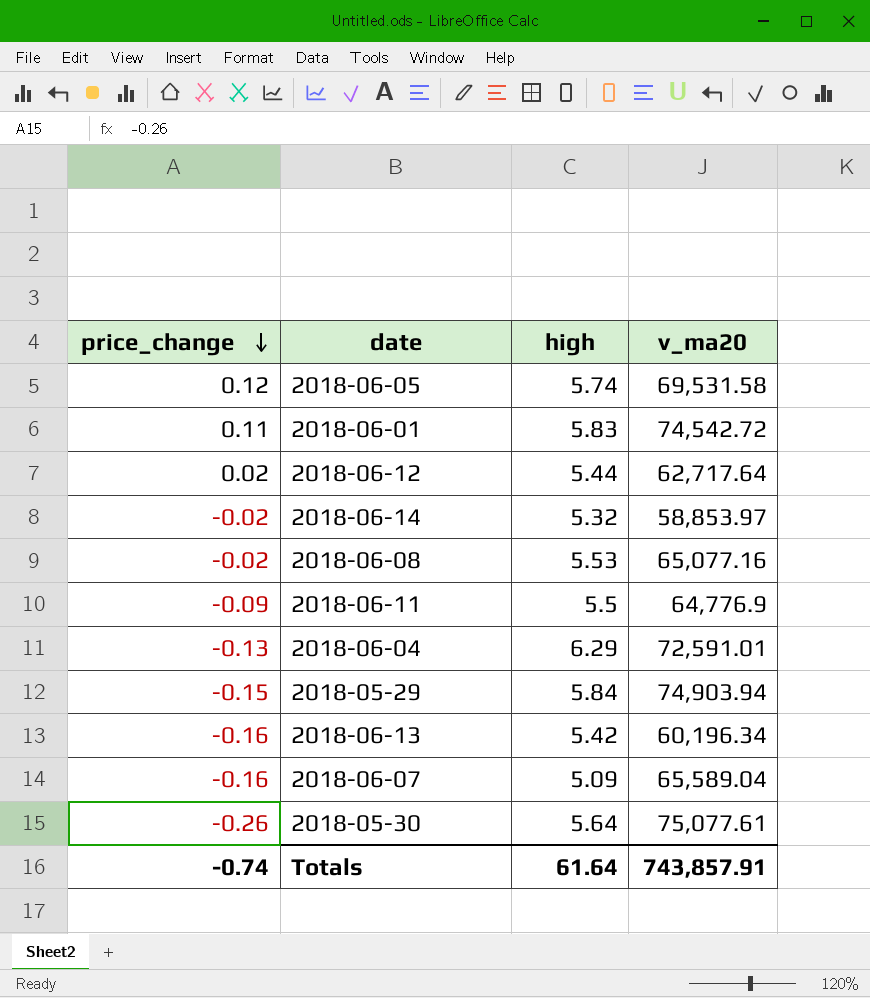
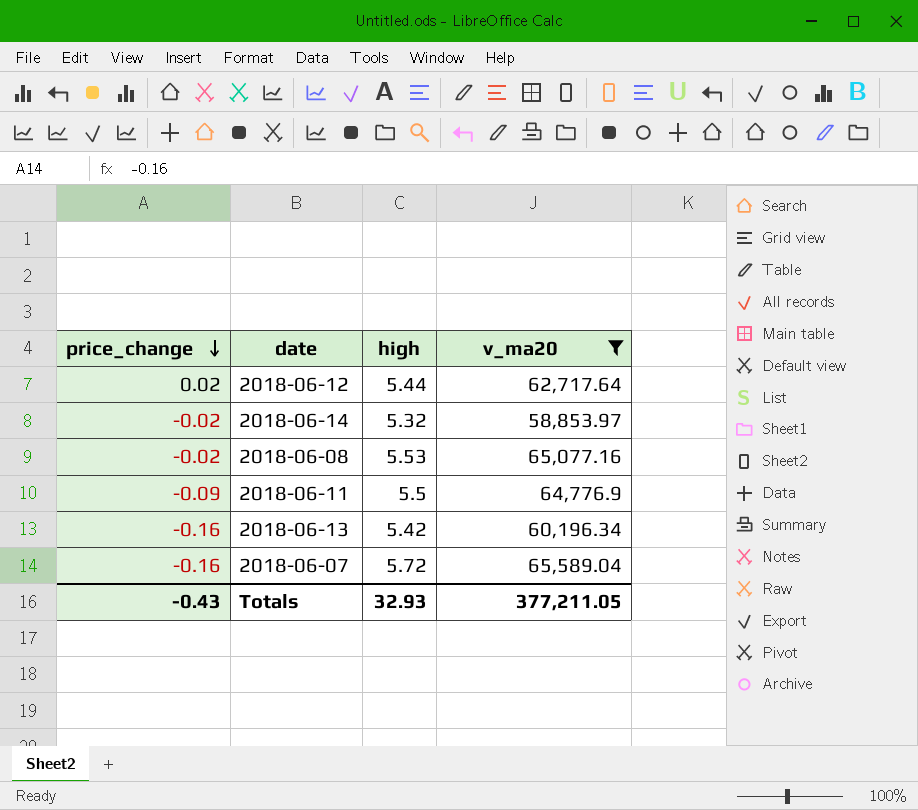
filter: none -> v_ma20 <= 65,589.04
2018-06-07 | high: 5.09 -> 5.72
Totals | price_change: -0.74 -> -0.43
Totals | high: 61.64 -> 32.93
Totals | v_ma20: 743,857.91 -> 377,211.05

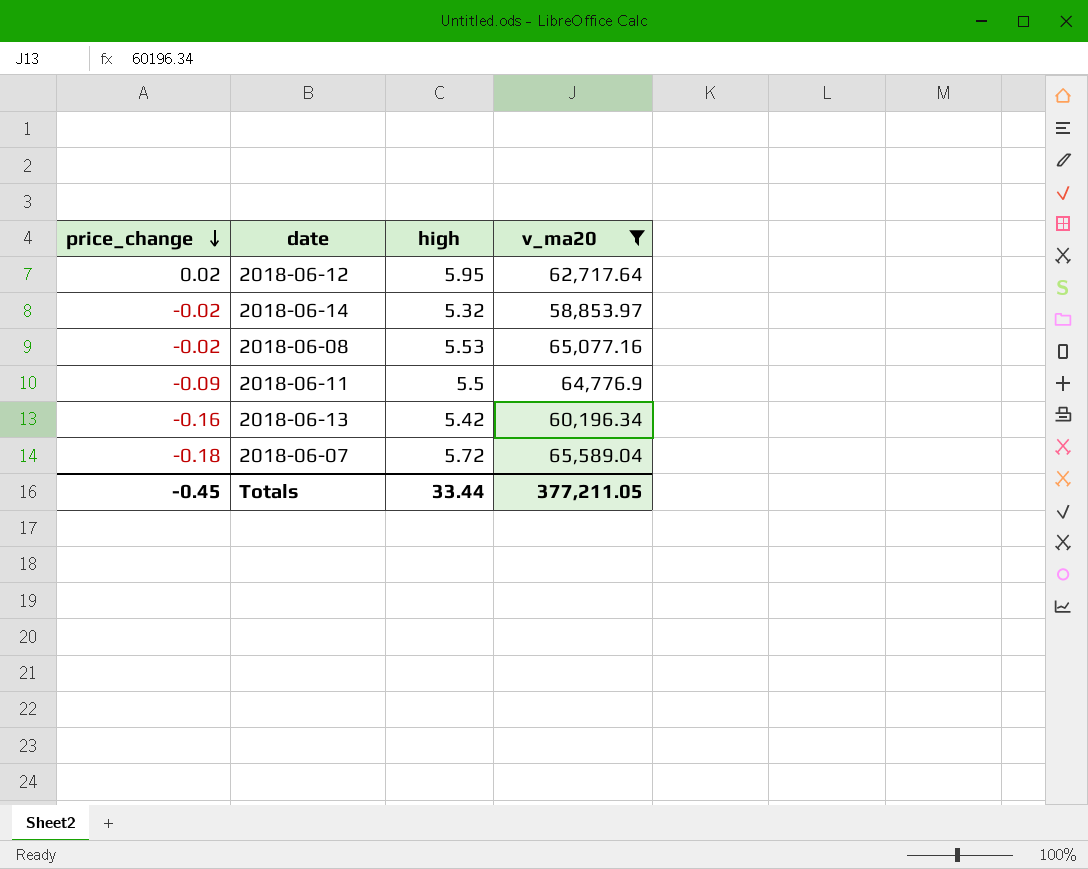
2018-06-12 | high: 5.44 -> 5.95
2018-06-07 | price_change: -0.16 -> -0.18
Totals | price_change: -0.43 -> -0.45
Totals | high: 32.93 -> 33.44

